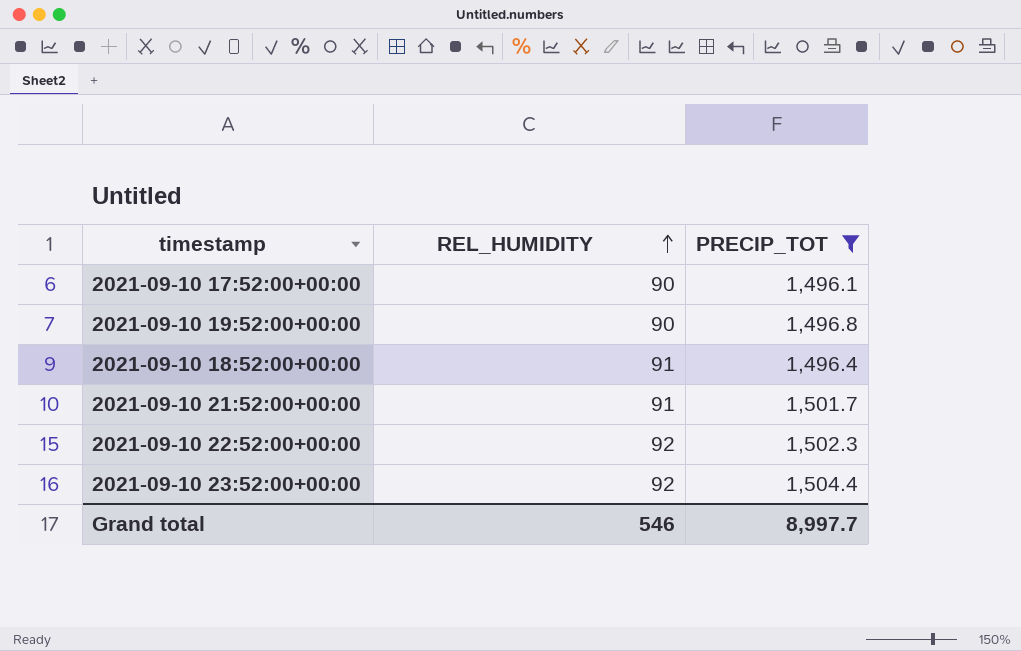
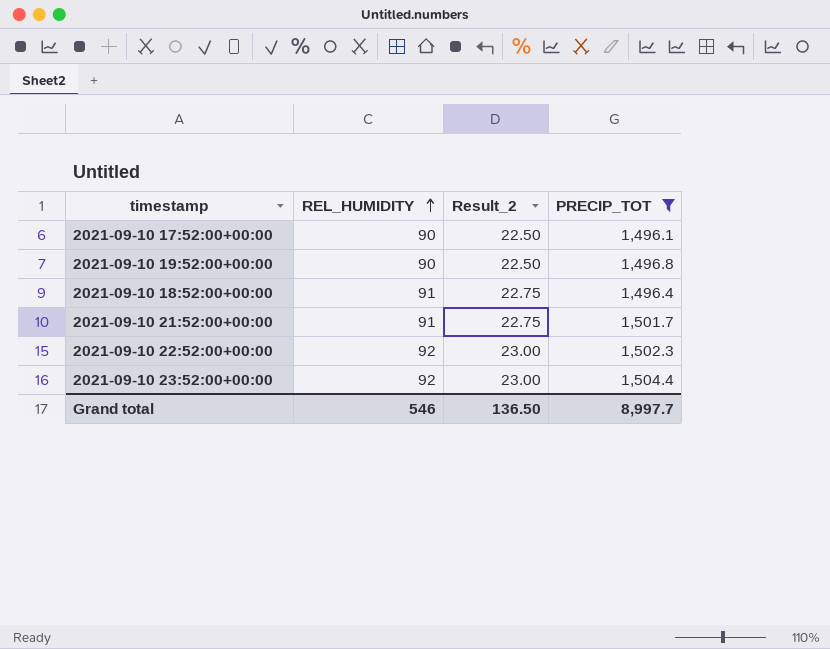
column Result_2 | formula: none -> [REL_HUMIDITY] * 0.25

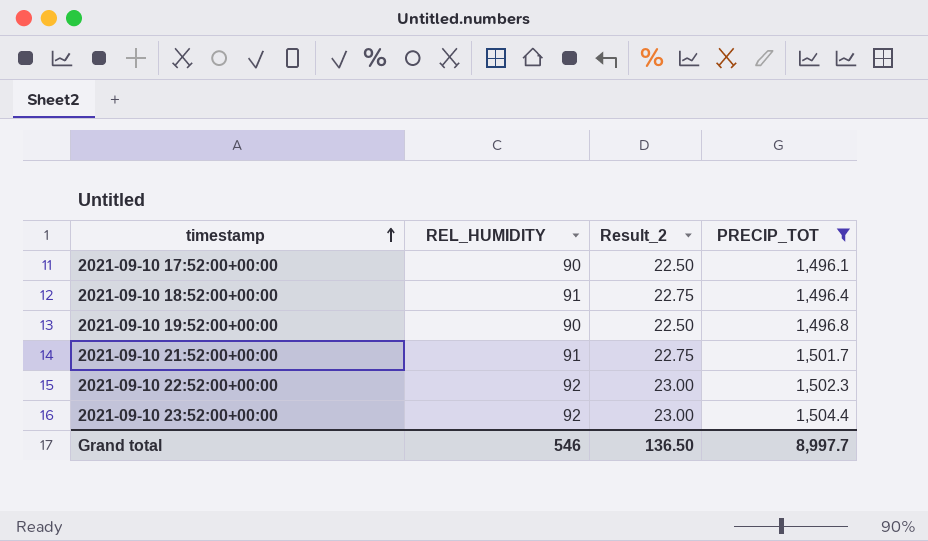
row order: REL_HUMIDITY ascending -> timestamp ascending

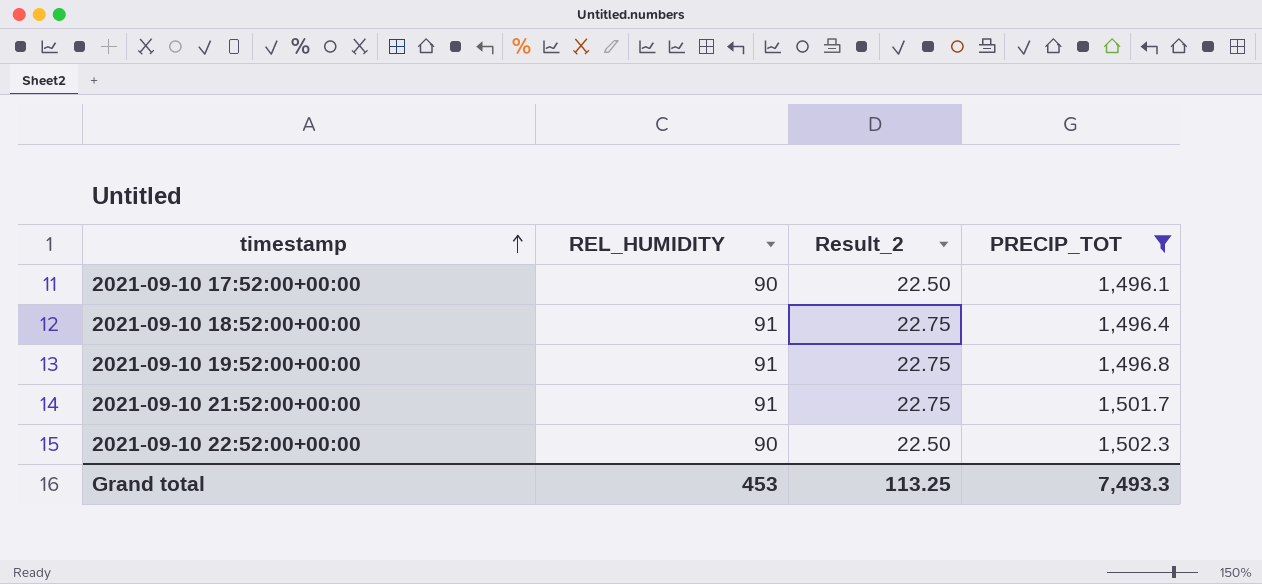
row 2021-09-10 23:52:00+00:00: 92 | 23.00 | 1,504.4 -> none
2021-09-10 19:52:00+00:00 | REL_HUMIDITY: 90 -> 91
2021-09-10 19:52:00+00:00 | Result_2: 22.50 -> 22.75
2021-09-10 22:52:00+00:00 | REL_HUMIDITY: 92 -> 90
2021-09-10 22:52:00+00:00 | Result_2: 23.00 -> 22.50
Grand total | REL_HUMIDITY: 546 -> 453
Grand total | Result_2: 136.50 -> 113.25
Grand total | PRECIP_TOT: 8,997.7 -> 7,493.3

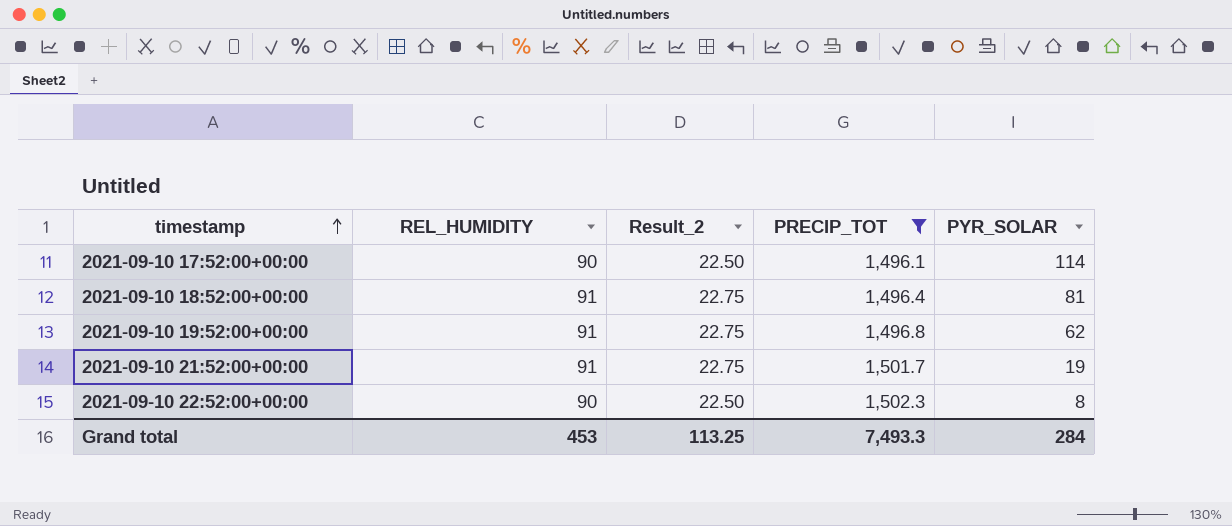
column PYR_SOLAR | position: none -> 5

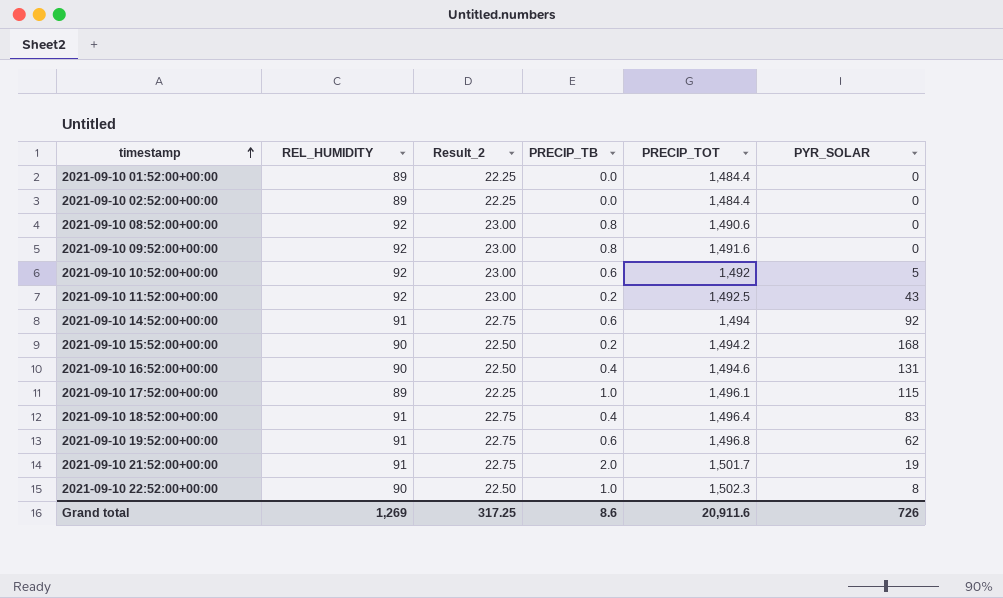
filter: PRECIP_TOT >= 1,496.1 -> none
column PRECIP_TB | position: none -> 4
2021-09-10 17:52:00+00:00 | REL_HUMIDITY: 90 -> 89
2021-09-10 17:52:00+00:00 | Result_2: 22.50 -> 22.25
2021-09-10 17:52:00+00:00 | PYR_SOLAR: 114 -> 115
2021-09-10 18:52:00+00:00 | PYR_SOLAR: 81 -> 83
Grand total | REL_HUMIDITY: 453 -> 1,269
Grand total | Result_2: 113.25 -> 317.25
Grand total | PRECIP_TOT: 7,493.3 -> 20,911.6
Grand total | PYR_SOLAR: 284 -> 726

